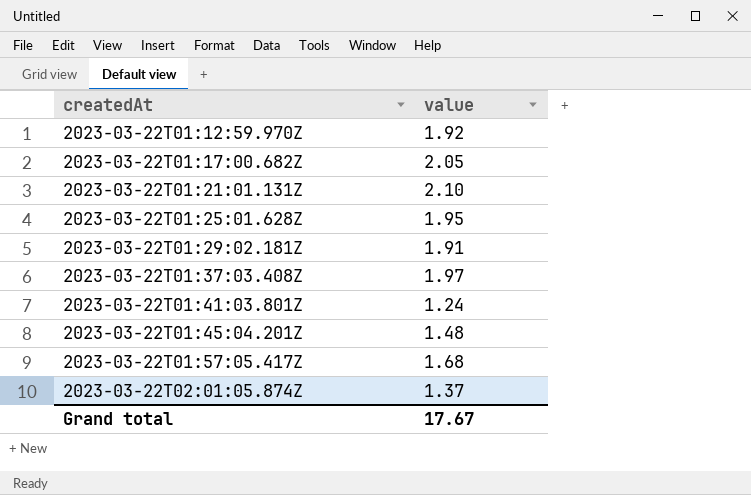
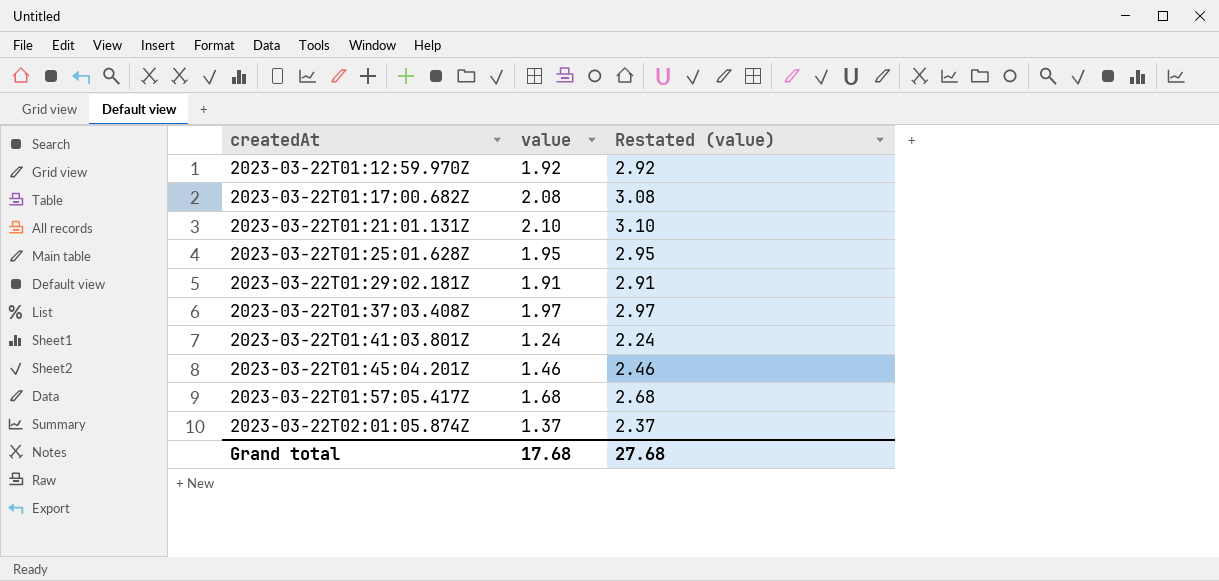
column Restated (value) | formula: none -> [value] + 1
2023-03-22T01:17:00.682Z | value: 2.05 -> 2.08
2023-03-22T01:45:04.201Z | value: 1.48 -> 1.46
Grand total | value: 17.67 -> 17.68

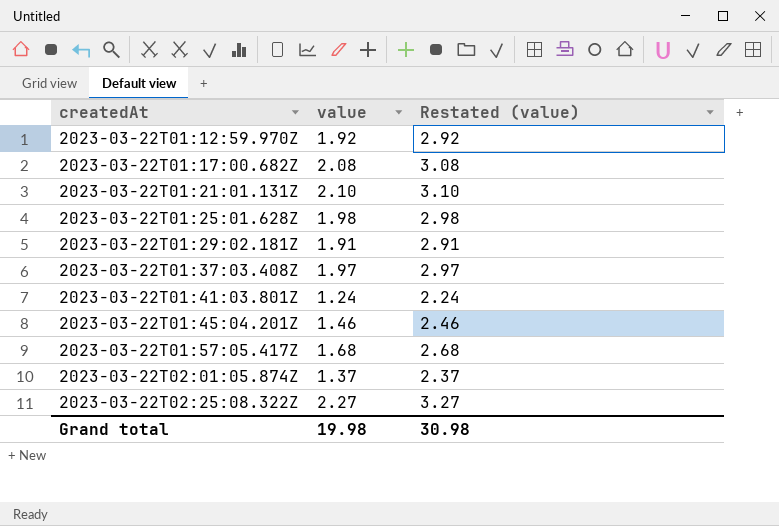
2023-03-22T01:25:01.628Z | value: 1.95 -> 1.98
2023-03-22T01:25:01.628Z | Restated (value): 2.95 -> 2.98
row 2023-03-22T02:25:08.322Z: none -> 2.27 | 3.27
Grand total | value: 17.68 -> 19.98
Grand total | Restated (value): 27.68 -> 30.98

